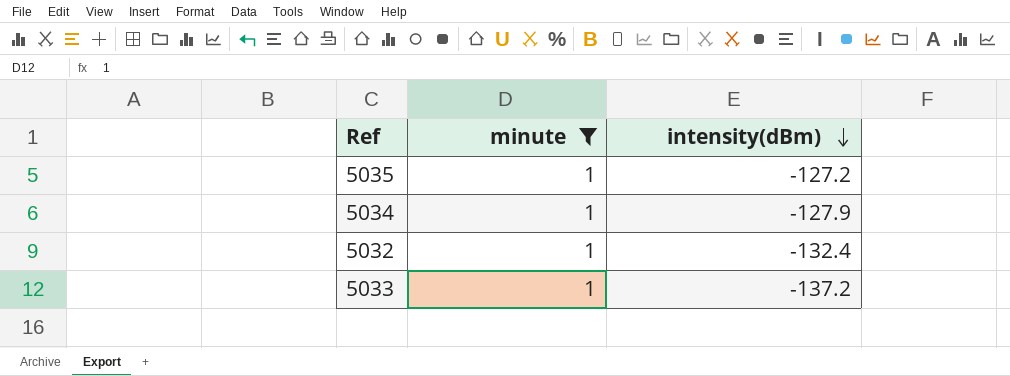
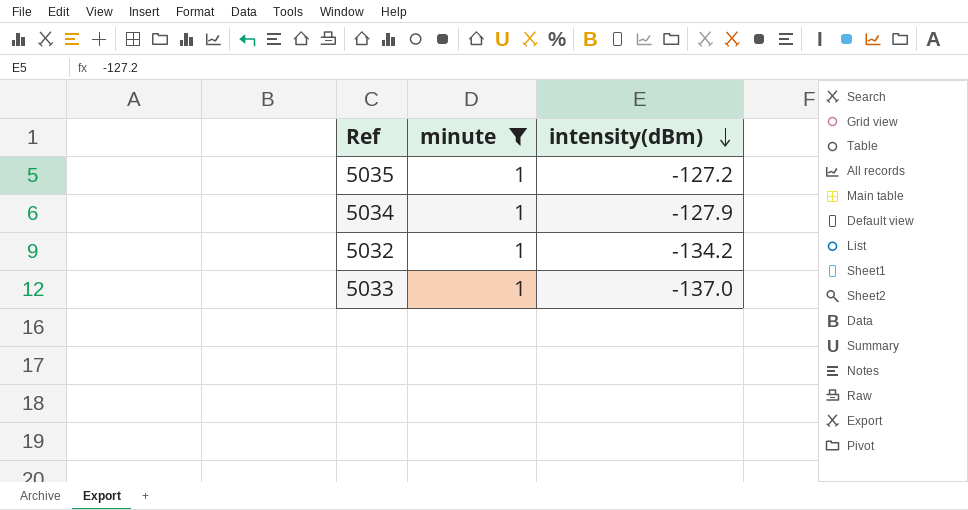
5032 | intensity(dBm): -132.4 -> -134.2
5033 | intensity(dBm): -137.2 -> -137.0

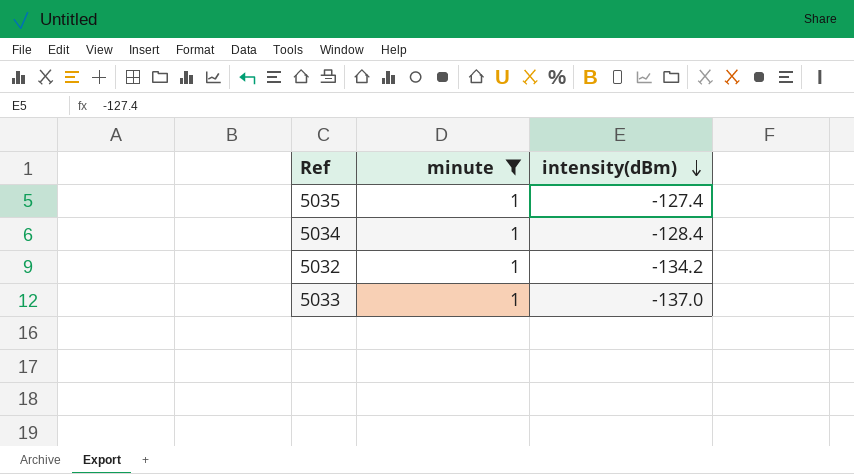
5035 | intensity(dBm): -127.2 -> -127.4
5034 | intensity(dBm): -127.9 -> -128.4

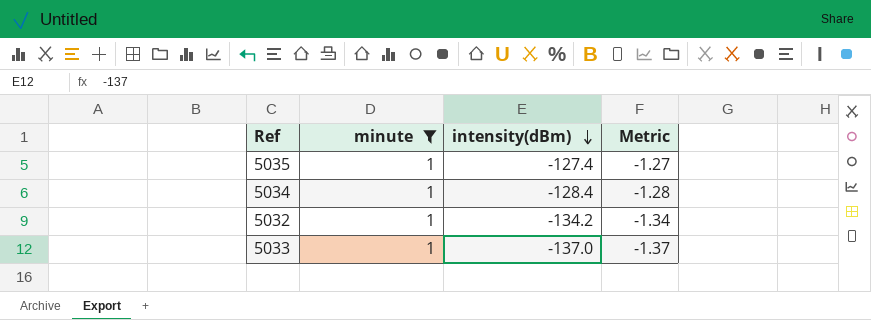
column Metric | formula: none -> [intensity(dBm)] * 0.01

